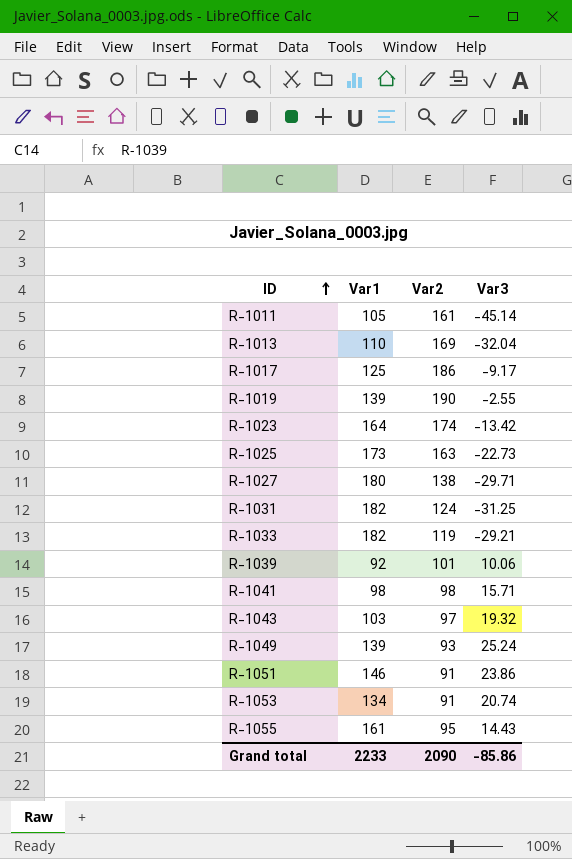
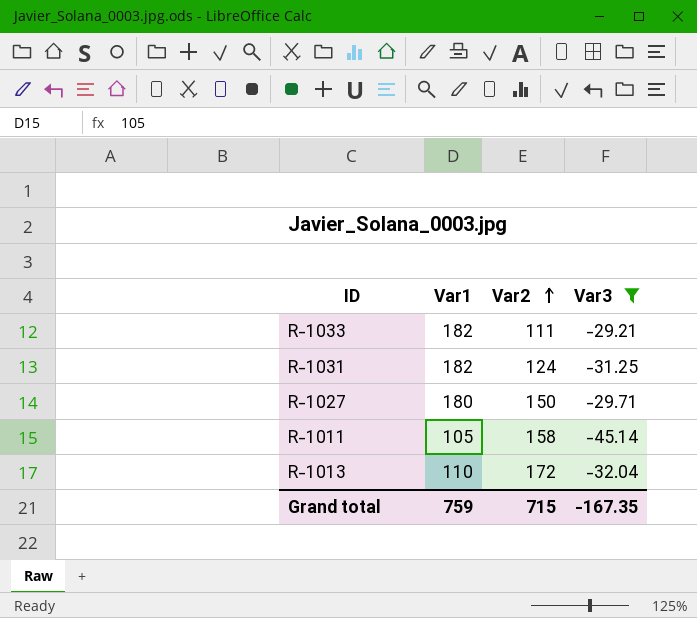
filter: none -> Var3 <= -29.21
row order: ID ascending -> Var2 ascending
R-1033 | Var2: 119 -> 111
R-1027 | Var2: 138 -> 150
R-1011 | Var2: 161 -> 158
R-1013 | Var2: 169 -> 172
Grand total | Var1: 2233 -> 759
Grand total | Var2: 2090 -> 715
Grand total | Var3: -85.86 -> -167.35

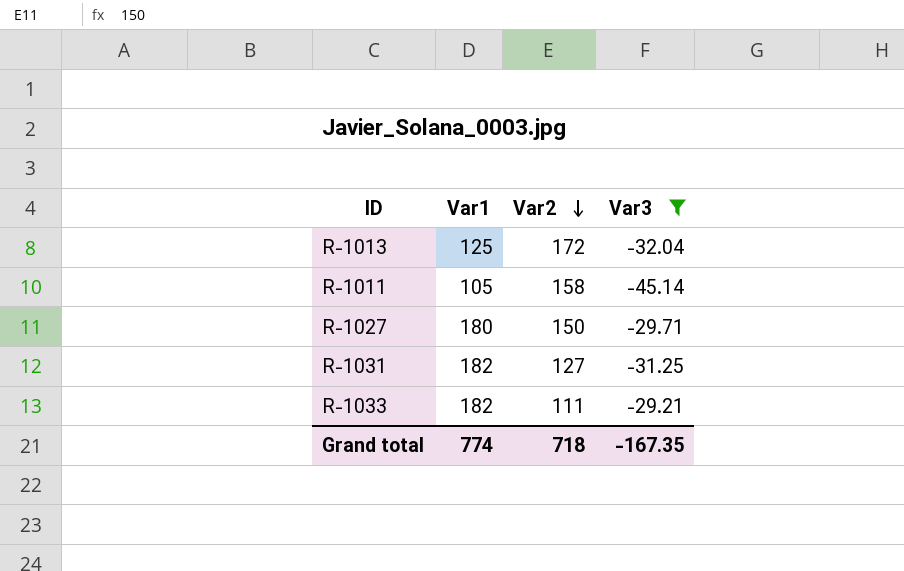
row order: Var2 ascending -> Var2 descending
R-1013 | Var1: 110 -> 125
R-1031 | Var2: 124 -> 127
Grand total | Var1: 759 -> 774
Grand total | Var2: 715 -> 718

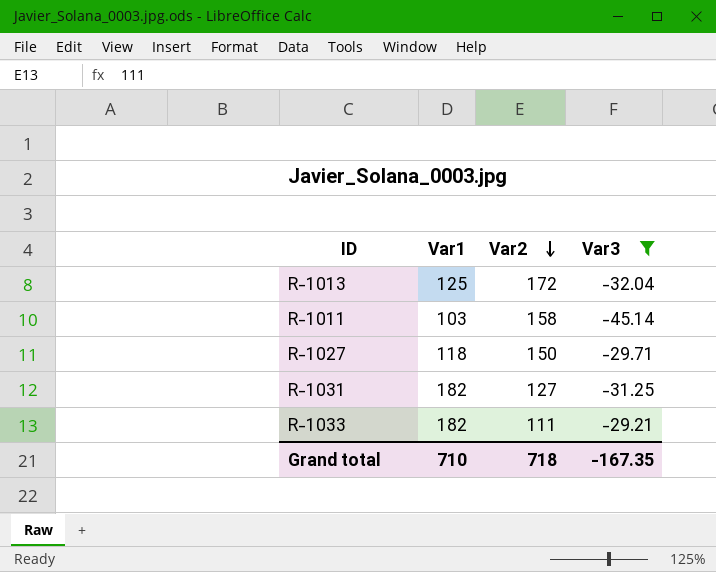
R-1011 | Var1: 105 -> 103
R-1027 | Var1: 180 -> 118
Grand total | Var1: 774 -> 710

